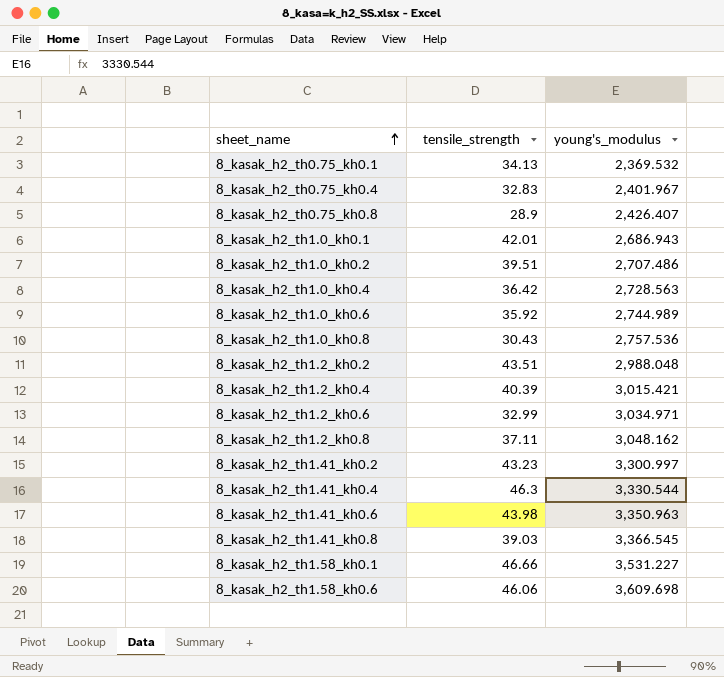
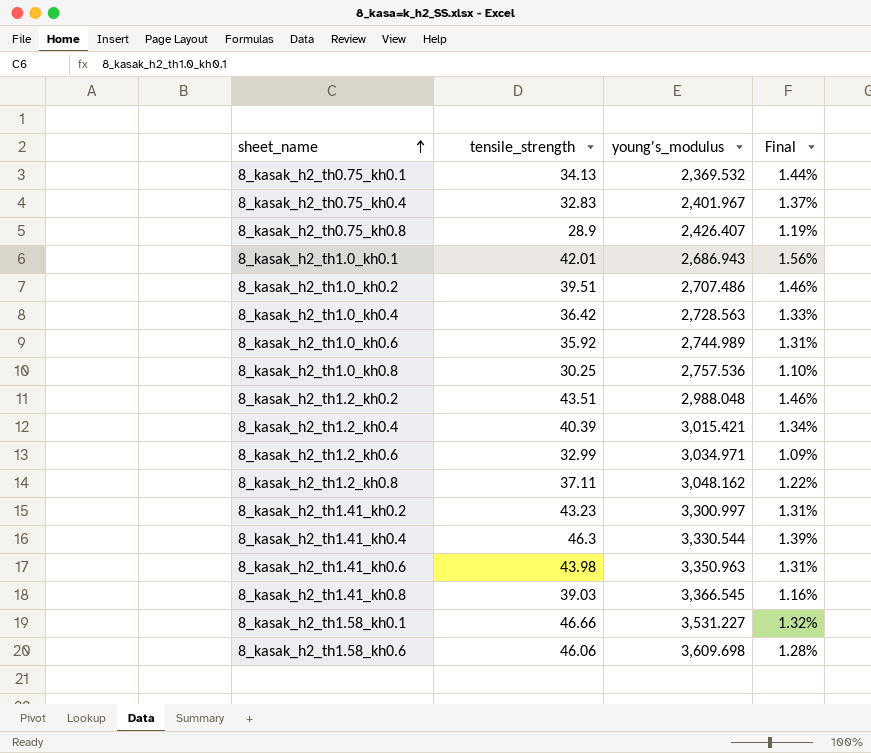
column Final | formula: none -> [tensile_strength] / [young's_modulus]
8_kasak_h2_th1.0_kh0.8 | tensile_strength: 30.43 -> 30.25

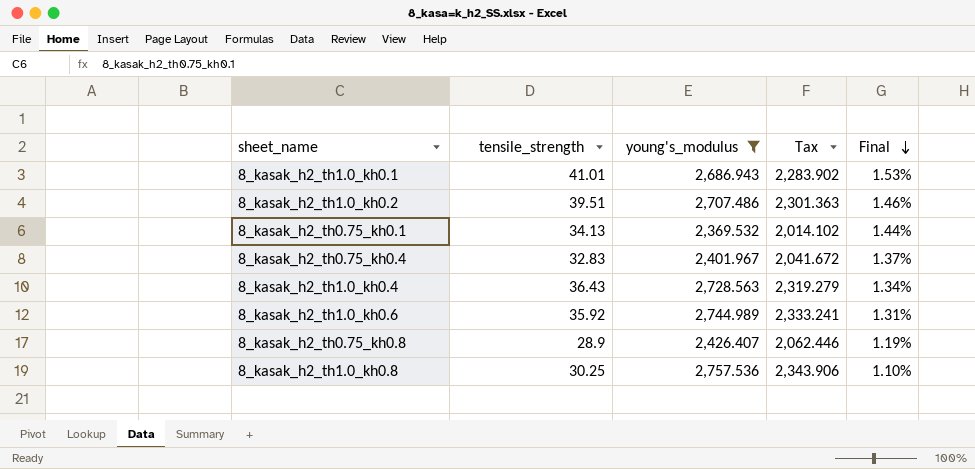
filter: none -> young's_modulus <= 2,757.536
row order: sheet_name ascending -> Final descending
column Tax | formula: none -> [young's_modulus] * 0.85
8_kasak_h2_th1.0_kh0.1 | tensile_strength: 42.01 -> 41.01
8_kasak_h2_th1.0_kh0.1 | Final: 1.56% -> 1.53%
8_kasak_h2_th1.0_kh0.4 | tensile_strength: 36.42 -> 36.43
8_kasak_h2_th1.0_kh0.4 | Final: 1.33% -> 1.34%

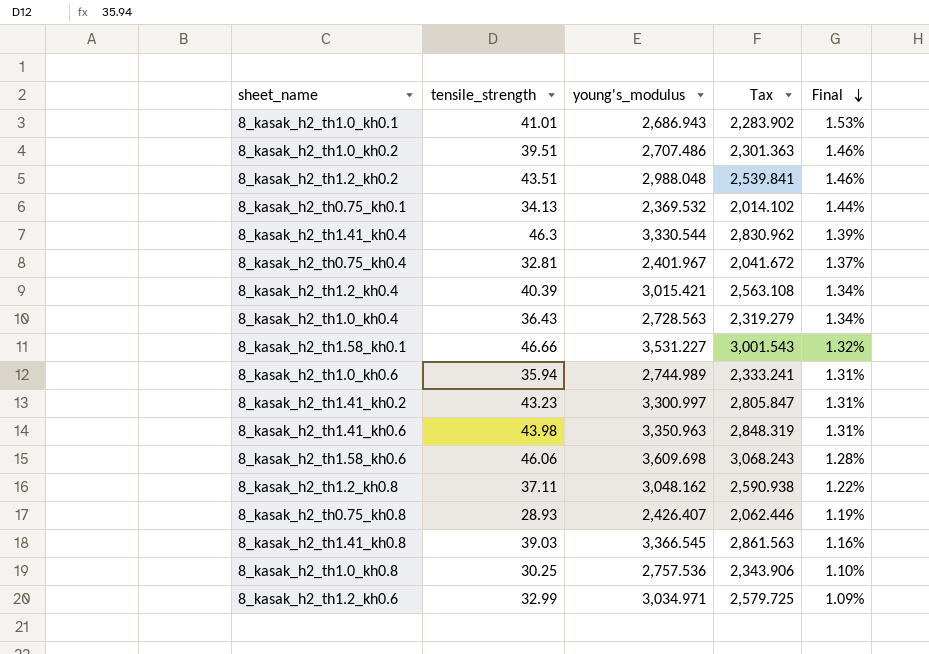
filter: young's_modulus <= 2,757.536 -> none
8_kasak_h2_th0.75_kh0.4 | tensile_strength: 32.83 -> 32.81
8_kasak_h2_th1.0_kh0.6 | tensile_strength: 35.92 -> 35.94
8_kasak_h2_th0.75_kh0.8 | tensile_strength: 28.9 -> 28.93

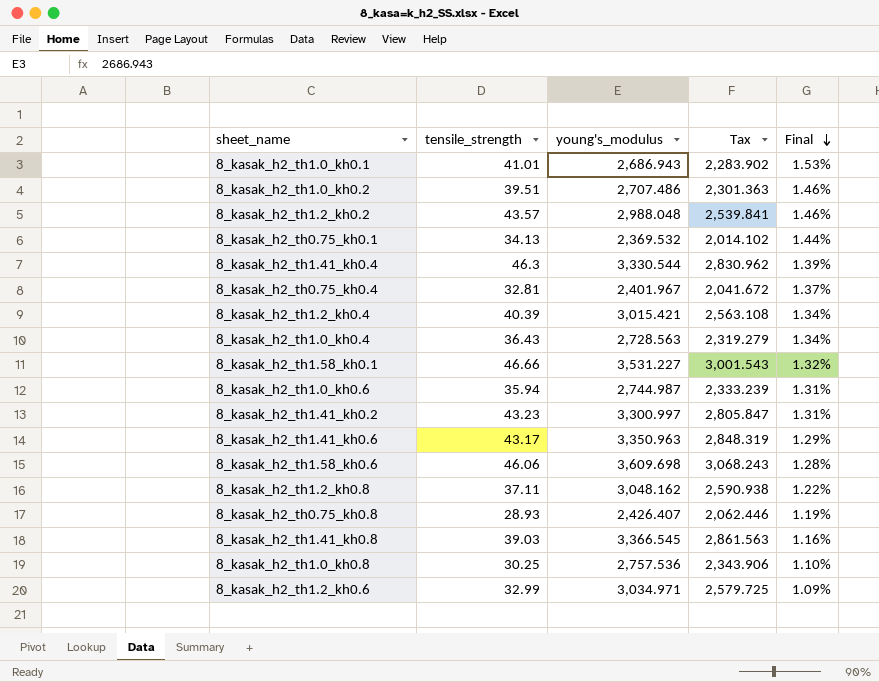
8_kasak_h2_th1.2_kh0.2 | tensile_strength: 43.51 -> 43.57
8_kasak_h2_th1.0_kh0.6 | young's_modulus: 2,744.989 -> 2,744.987
8_kasak_h2_th1.0_kh0.6 | Tax: 2,333.241 -> 2,333.239
8_kasak_h2_th1.41_kh0.6 | tensile_strength: 43.98 -> 43.17
8_kasak_h2_th1.41_kh0.6 | Final: 1.31% -> 1.29%

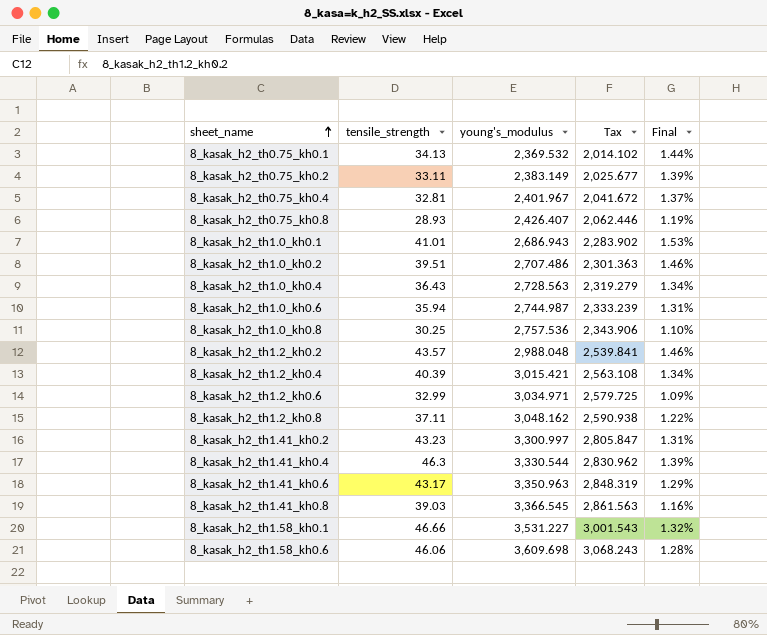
row order: Final descending -> sheet_name ascending
row 8_kasak_h2_th0.75_kh0.2: none -> 33.11 | 2,383.149 | 2,025.677 | 1.39%

